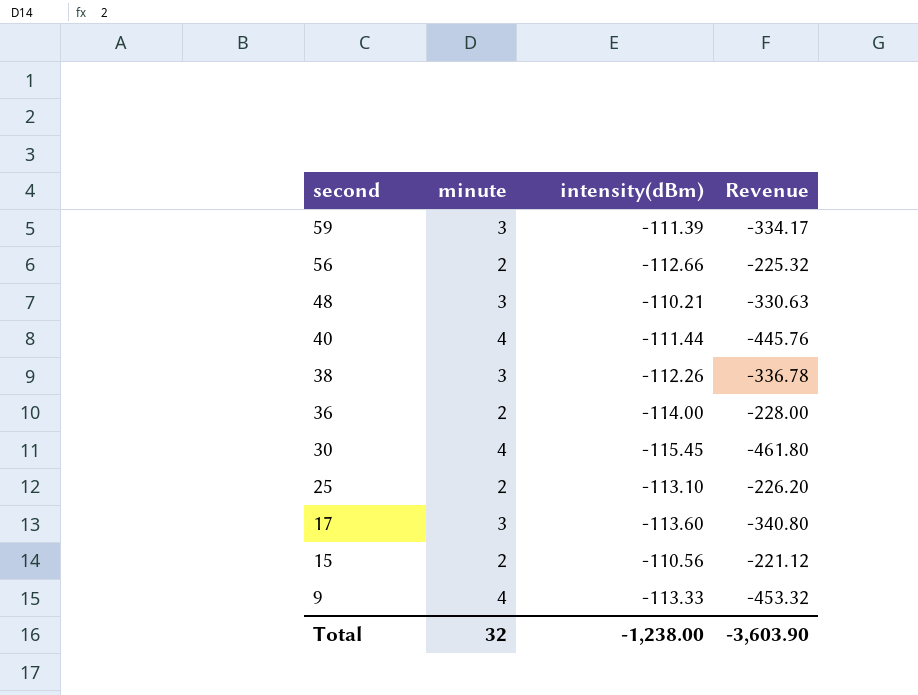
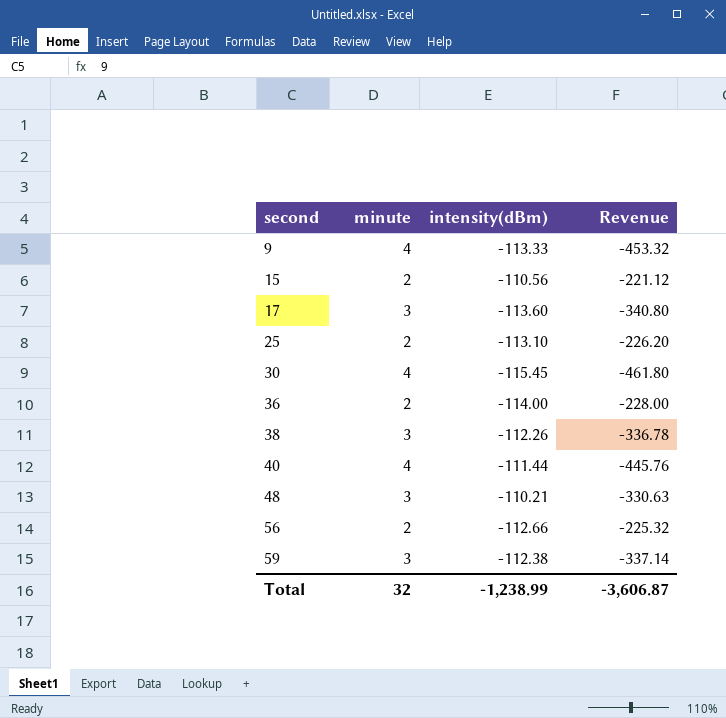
row order: second descending -> second ascending
59 | intensity(dBm): -111.39 -> -112.38
59 | Revenue: -334.17 -> -337.14
Total | intensity(dBm): -1,238.00 -> -1,238.99
Total | Revenue: -3,603.90 -> -3,606.87

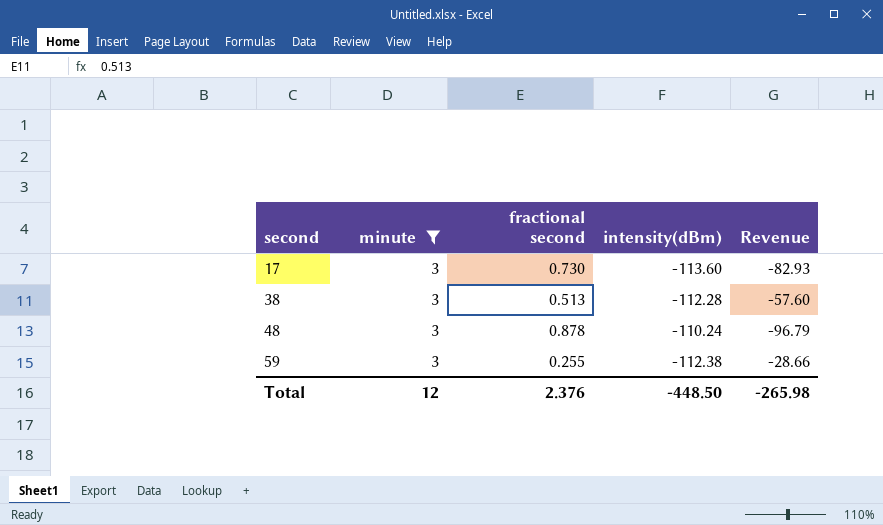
filter: none -> minute = 3
column fractional second | position: none -> 3
column Revenue | formula: [minute] * [intensity(dBm)] -> [fractional second] * [intensity(dBm)]
38 | intensity(dBm): -112.26 -> -112.28
48 | intensity(dBm): -110.21 -> -110.24
Total | minute: 32 -> 12
Total | intensity(dBm): -1,238.99 -> -448.50
Total | Revenue: -3,606.87 -> -265.98

